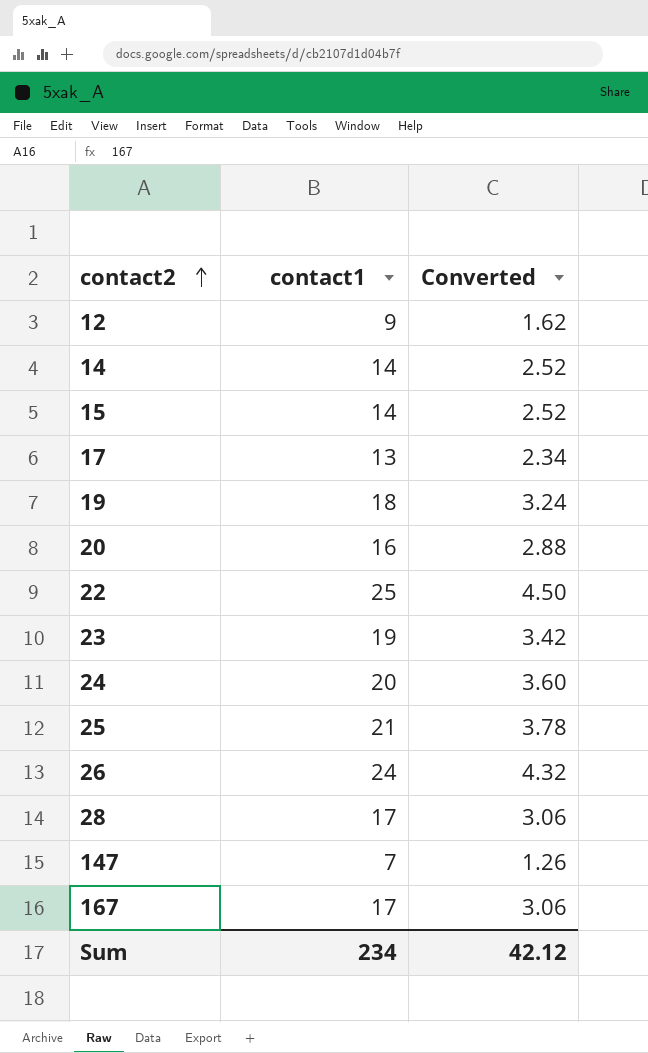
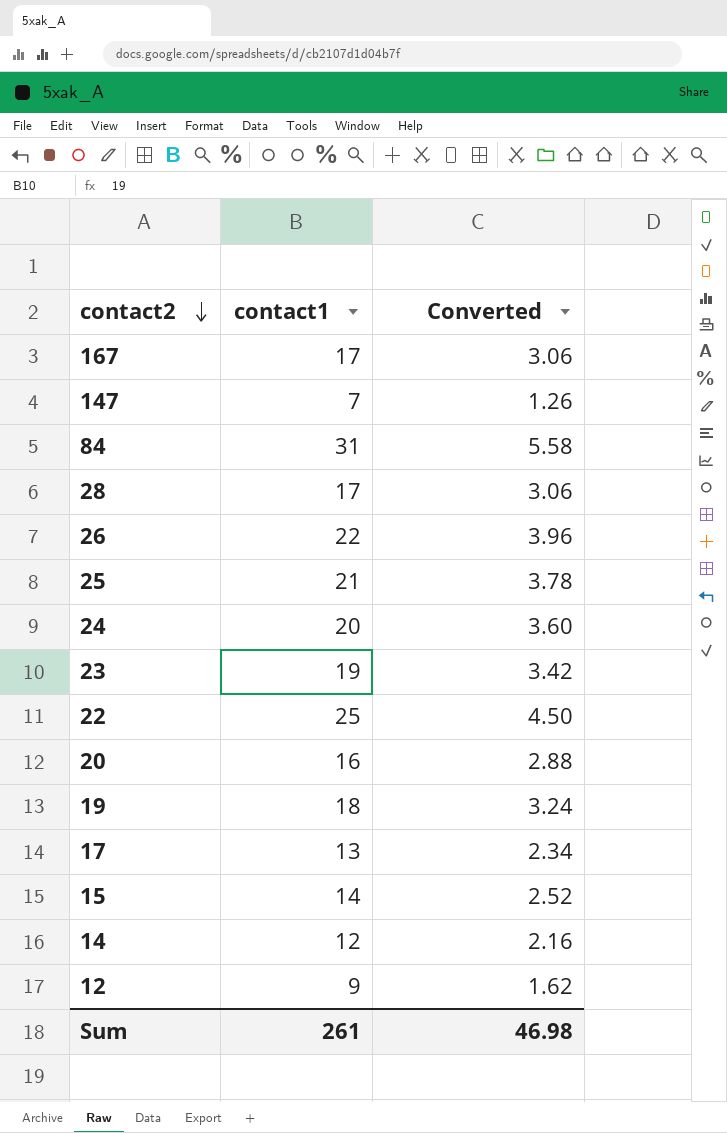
row order: contact2 ascending -> contact2 descending
row 84: none -> 31 | 5.58
26 | contact1: 24 -> 22
26 | Converted: 4.32 -> 3.96
14 | contact1: 14 -> 12
14 | Converted: 2.52 -> 2.16
Sum | contact1: 234 -> 261
Sum | Converted: 42.12 -> 46.98

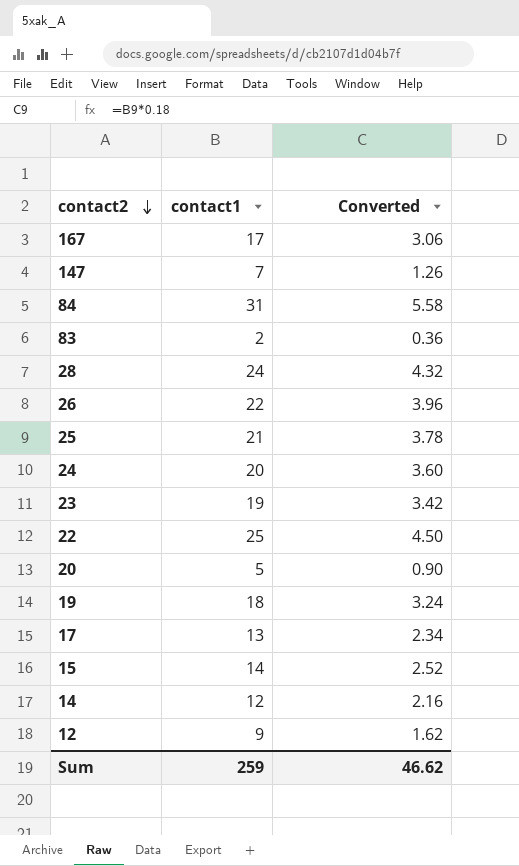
row 83: none -> 2 | 0.36
28 | contact1: 17 -> 24
28 | Converted: 3.06 -> 4.32
20 | contact1: 16 -> 5
20 | Converted: 2.88 -> 0.90
Sum | contact1: 261 -> 259
Sum | Converted: 46.98 -> 46.62

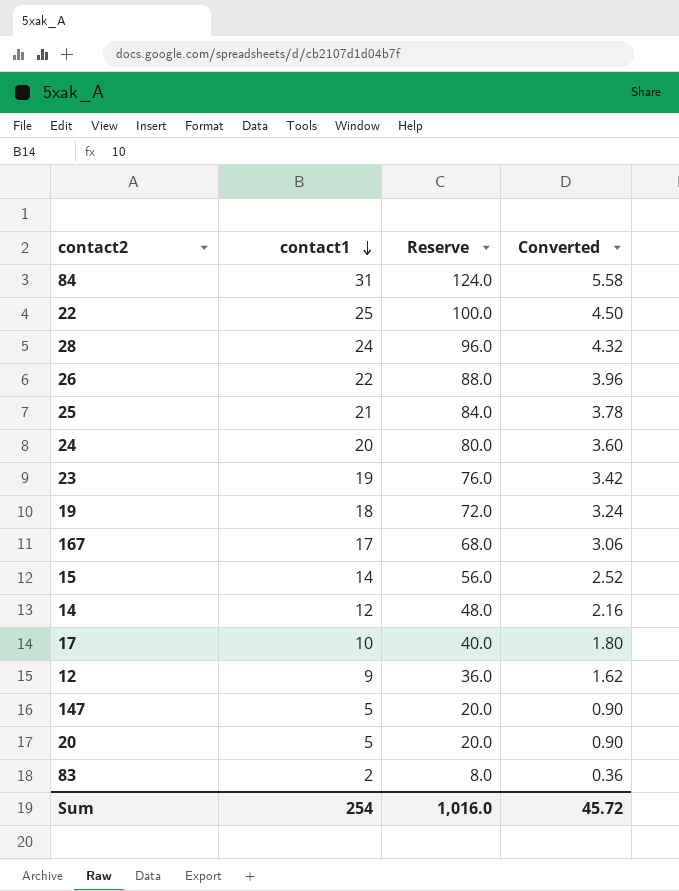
row order: contact2 descending -> contact1 descending
column Reserve | formula: none -> [contact1] * 4
17 | contact1: 13 -> 10
17 | Converted: 2.34 -> 1.80
147 | contact1: 7 -> 5
147 | Converted: 1.26 -> 0.90
Sum | contact1: 259 -> 254
Sum | Converted: 46.62 -> 45.72

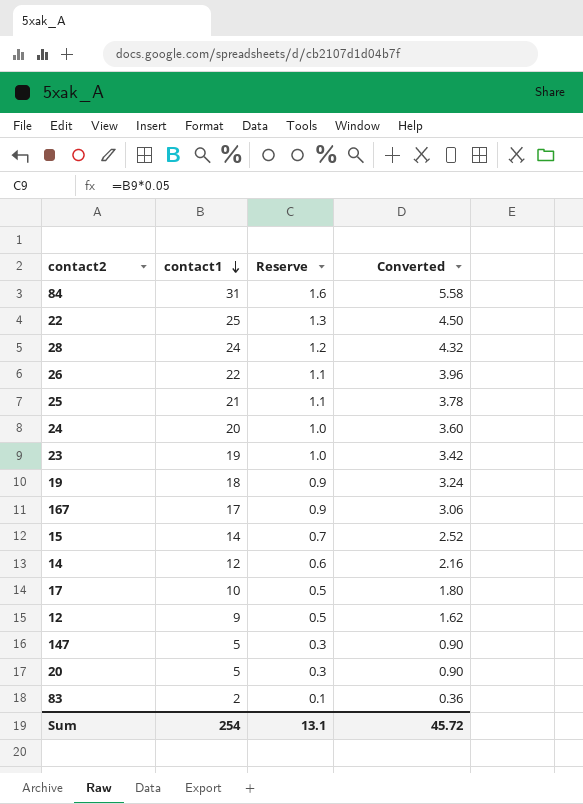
column Reserve | formula: [contact1] * 4 -> [contact1] * 0.05
Sum | Reserve: 1,016.0 -> 13.1

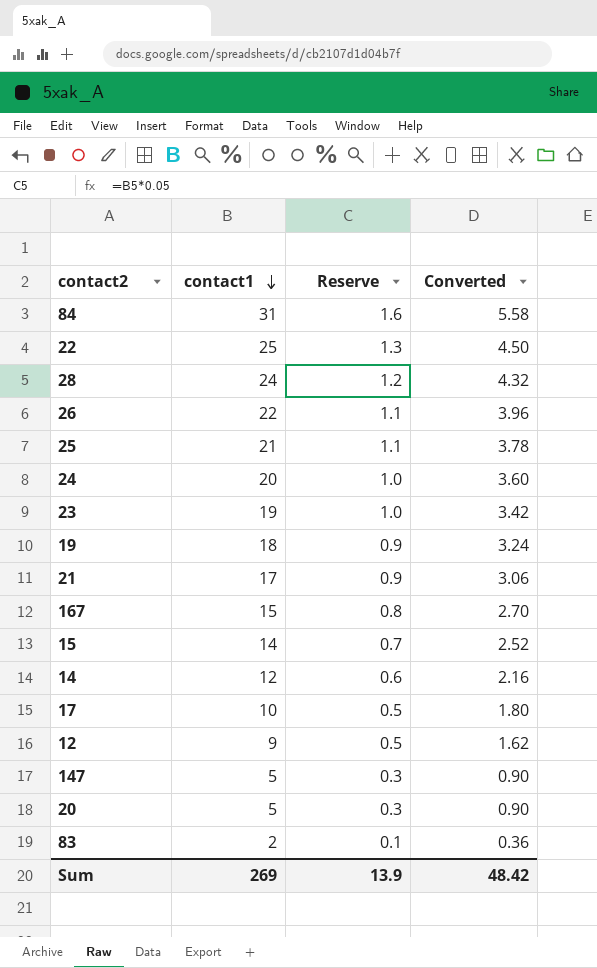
row 21: none -> 17 | 0.9 | 3.06
167 | contact1: 17 -> 15
167 | Reserve: 0.9 -> 0.8
167 | Converted: 3.06 -> 2.70
Sum | contact1: 254 -> 269
Sum | Reserve: 13.1 -> 13.9
Sum | Converted: 45.72 -> 48.42

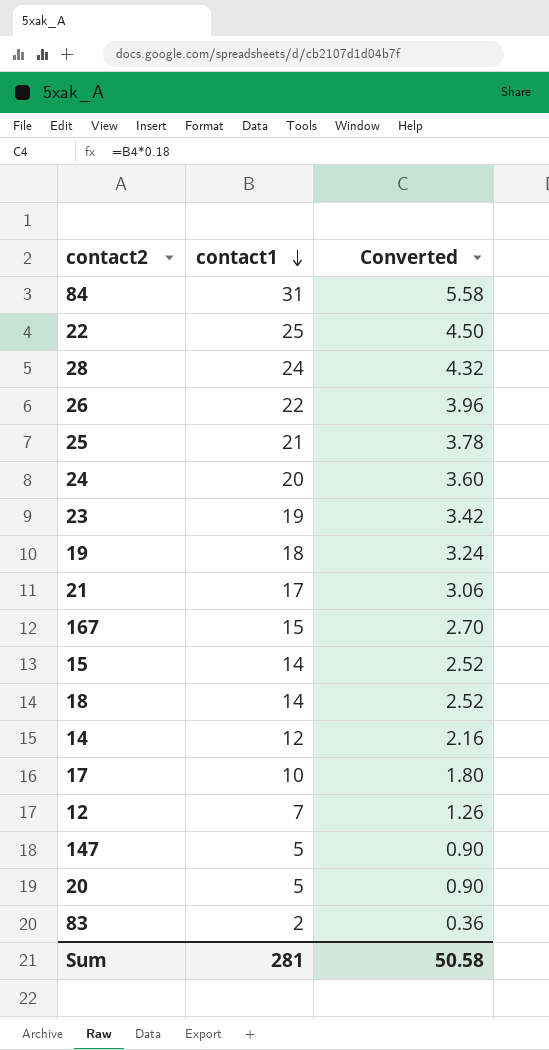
column Reserve | formula: [contact1] * 0.05 -> none
row 18: none -> 14 | 2.52
12 | contact1: 9 -> 7
12 | Converted: 1.62 -> 1.26
Sum | contact1: 269 -> 281
Sum | Converted: 48.42 -> 50.58

